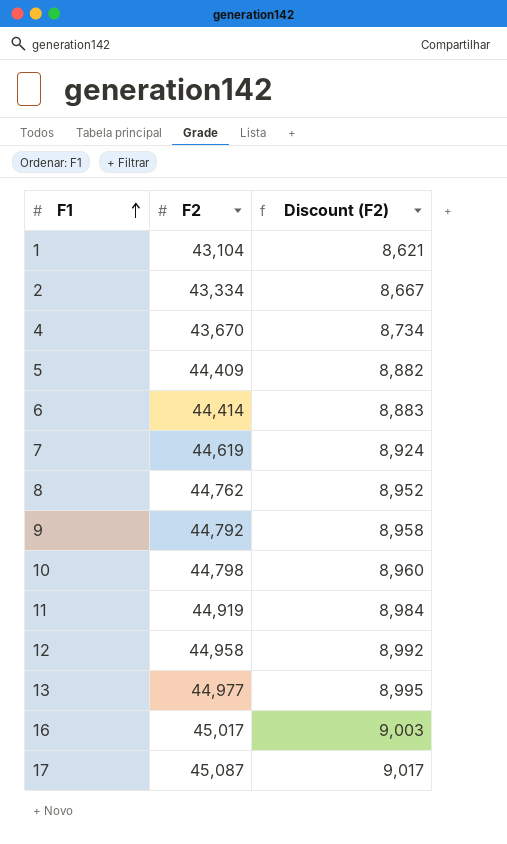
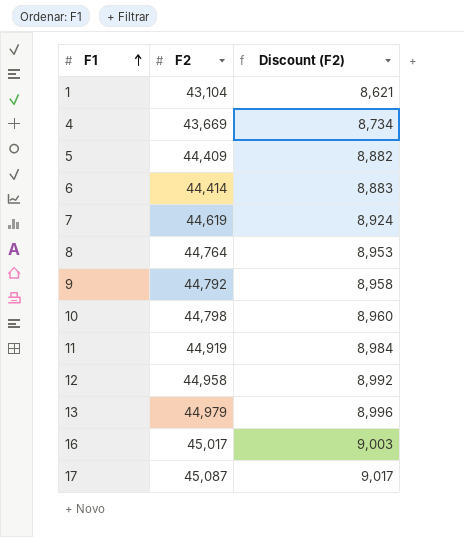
row 2: 43,334 | 8,667 -> none
4 | F2: 43,670 -> 43,669
8 | F2: 44,762 -> 44,764
8 | Discount (F2): 8,952 -> 8,953
13 | F2: 44,977 -> 44,979
13 | Discount (F2): 8,995 -> 8,996

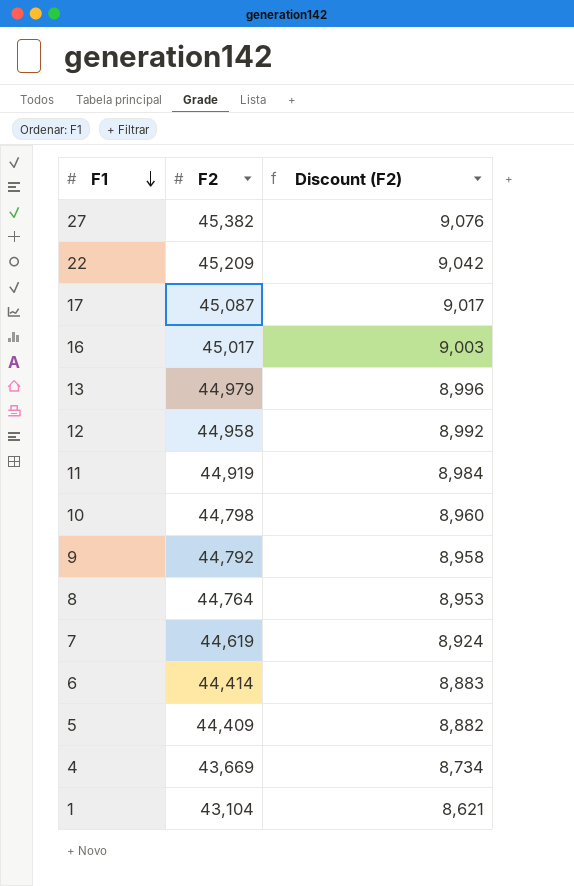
row order: F1 ascending -> F1 descending
row 27: none -> 45,382 | 9,076
row 22: none -> 45,209 | 9,042

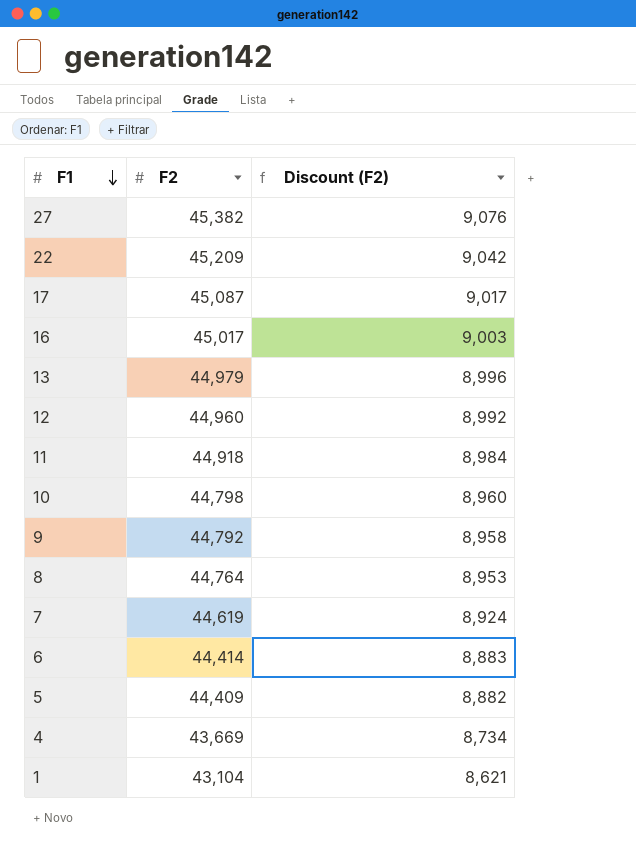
12 | F2: 44,958 -> 44,960
11 | F2: 44,919 -> 44,918

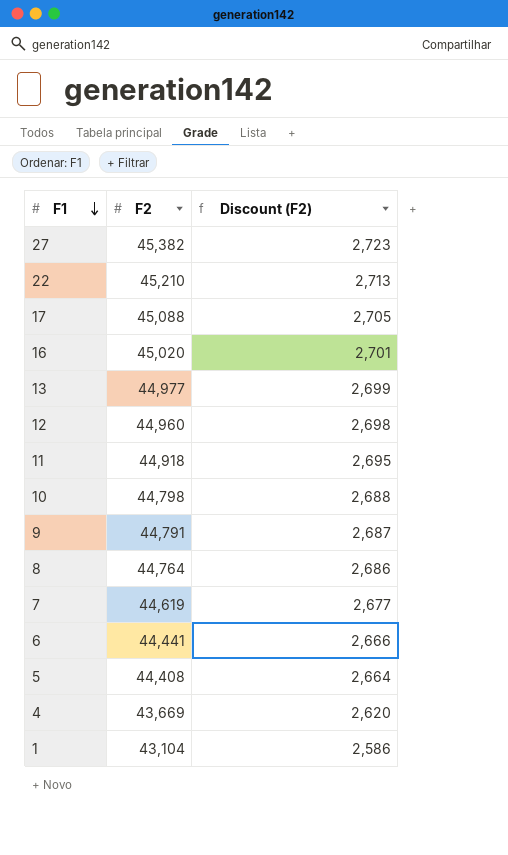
column Discount (F2) | formula: [F2] * 0.2 -> [F2] * 0.06
22 | F2: 45,209 -> 45,210
17 | F2: 45,087 -> 45,088
16 | F2: 45,017 -> 45,020
13 | F2: 44,979 -> 44,977
9 | F2: 44,792 -> 44,791
6 | F2: 44,414 -> 44,441
5 | F2: 44,409 -> 44,408

